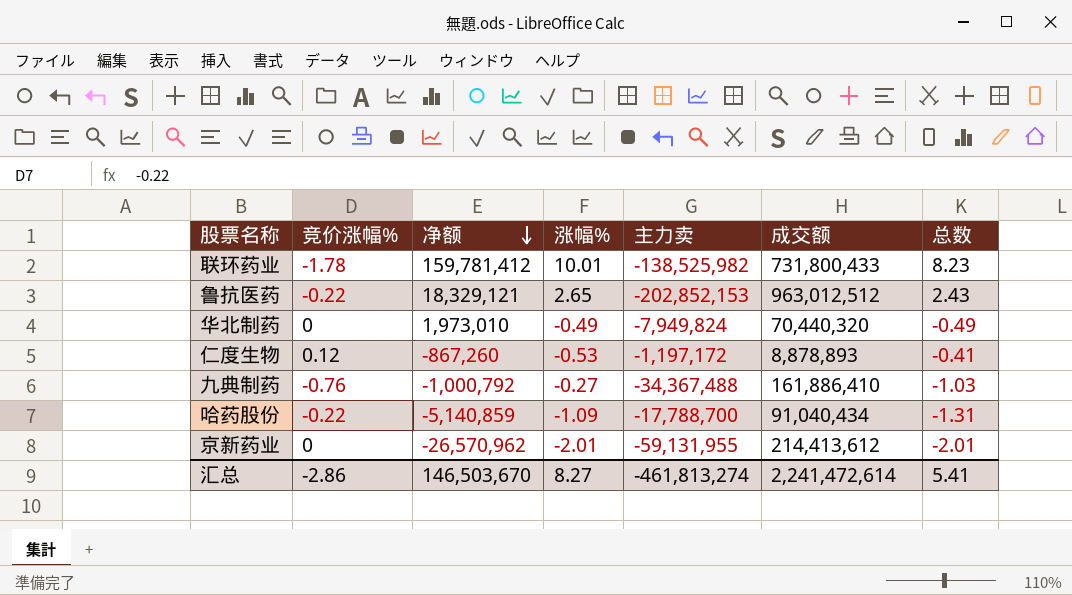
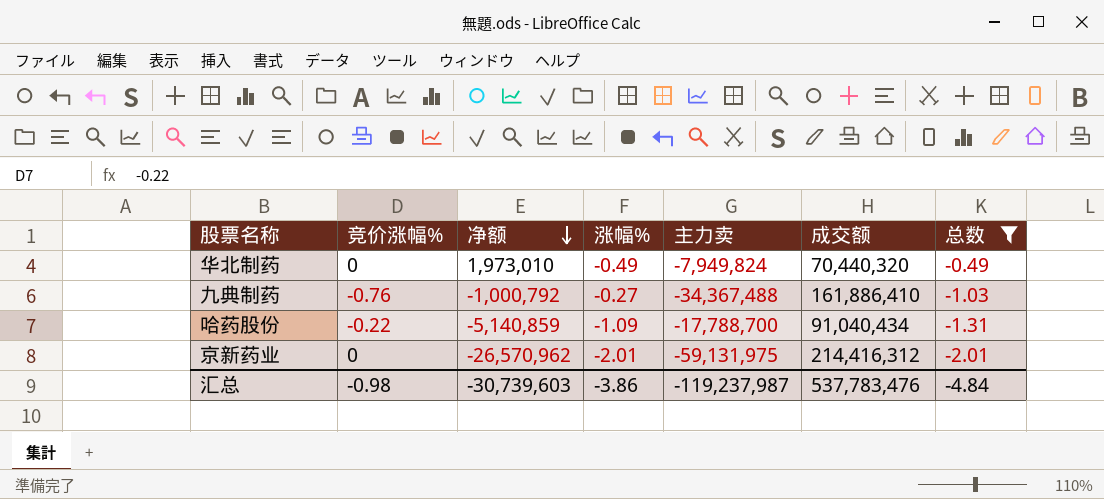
filter: none -> 总数 <= -0.49
京新药业 | 主力卖: -59,131,955 -> -59,131,975
京新药业 | 成交额: 214,413,612 -> 214,416,312
汇总 | 竞价涨幅%: -2.86 -> -0.98
汇总 | 净额: 146,503,670 -> -30,739,603
汇总 | 涨幅%: 8.27 -> -3.86
汇总 | 主力卖: -461,813,274 -> -119,237,987
汇总 | 成交额: 2,241,472,614 -> 537,783,476
汇总 | 总数: 5.41 -> -4.84

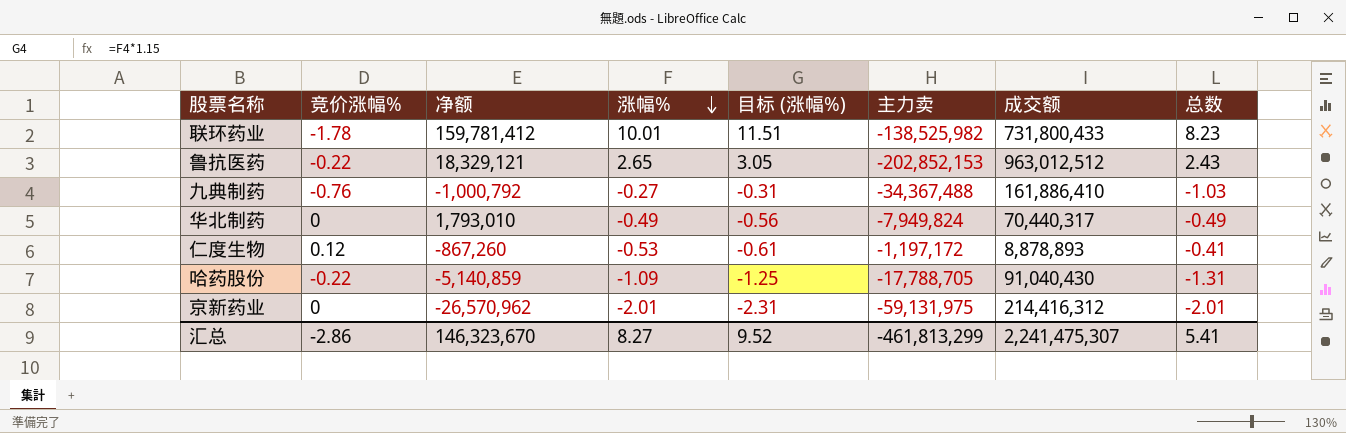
filter: 总数 <= -0.49 -> none
row order: 净额 descending -> 涨幅% descending
column 目标 (涨幅%) | formula: none -> [涨幅%] * 1.15
华北制药 | 净额: 1,973,010 -> 1,793,010
华北制药 | 成交额: 70,440,320 -> 70,440,317
哈药股份 | 主力卖: -17,788,700 -> -17,788,705
哈药股份 | 成交额: 91,040,434 -> 91,040,430
汇总 | 竞价涨幅%: -0.98 -> -2.86
汇总 | 净额: -30,739,603 -> 146,323,670
汇总 | 涨幅%: -3.86 -> 8.27
汇总 | 主力卖: -119,237,987 -> -461,813,299
汇总 | 成交额: 537,783,476 -> 2,241,475,307
汇总 | 总数: -4.84 -> 5.41

